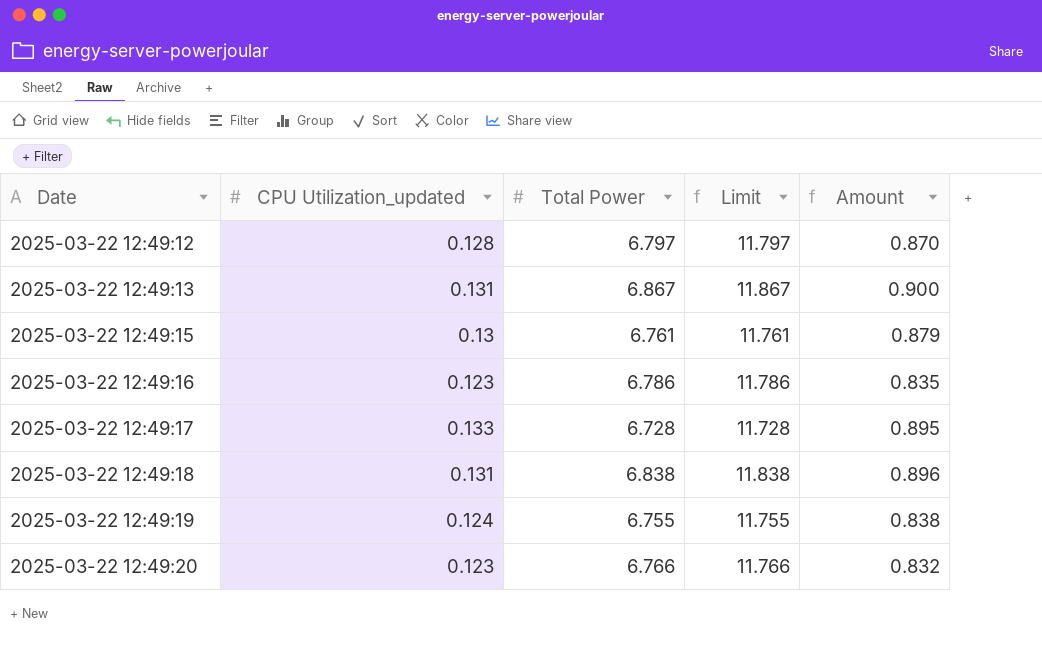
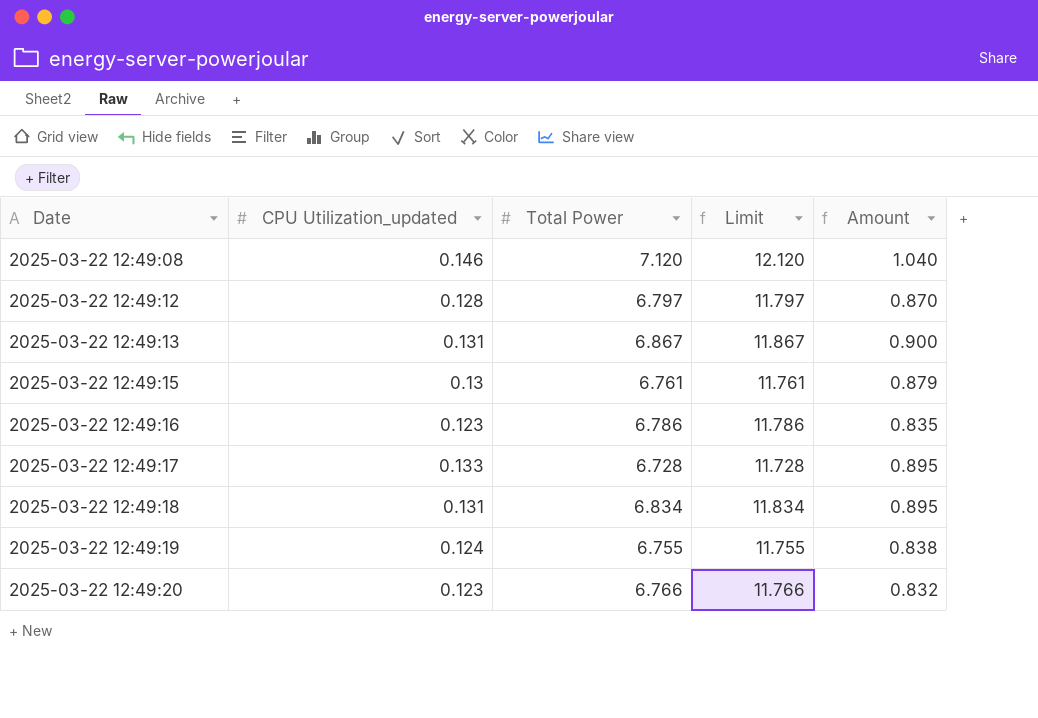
row 2025-03-22 12:49:08: none -> 0.146 | 7.120 | 12.120 | 1.040
2025-03-22 12:49:18 | Total Power: 6.838 -> 6.834
2025-03-22 12:49:18 | Limit: 11.838 -> 11.834
2025-03-22 12:49:18 | Amount: 0.896 -> 0.895

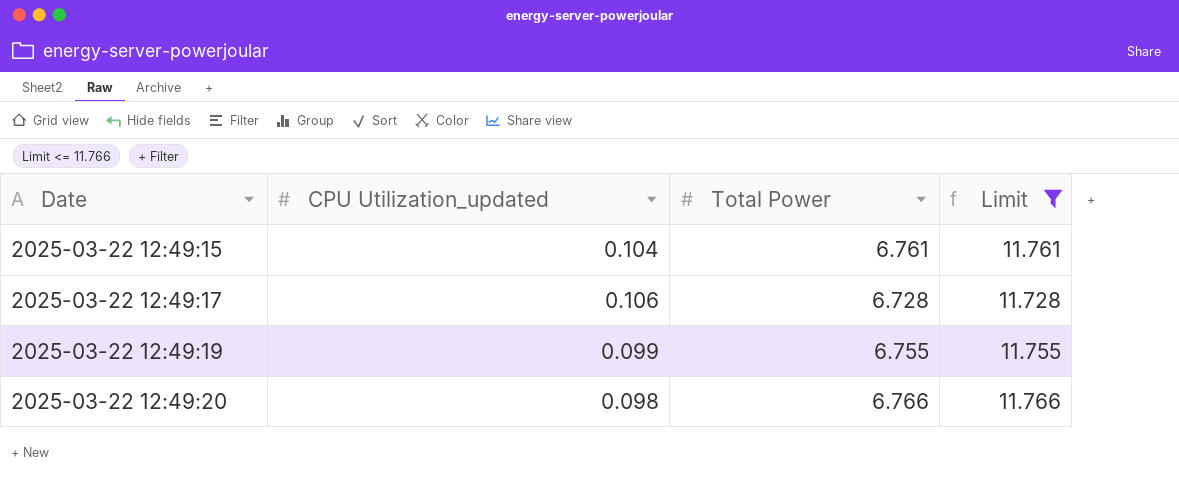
filter: none -> Limit <= 11.766
column Amount | formula: [CPU Utilization_updated] * [Total Power] -> none
2025-03-22 12:49:15 | CPU Utilization_updated: 0.13 -> 0.104
2025-03-22 12:49:17 | CPU Utilization_updated: 0.133 -> 0.106
2025-03-22 12:49:19 | CPU Utilization_updated: 0.124 -> 0.099
2025-03-22 12:49:20 | CPU Utilization_updated: 0.123 -> 0.098

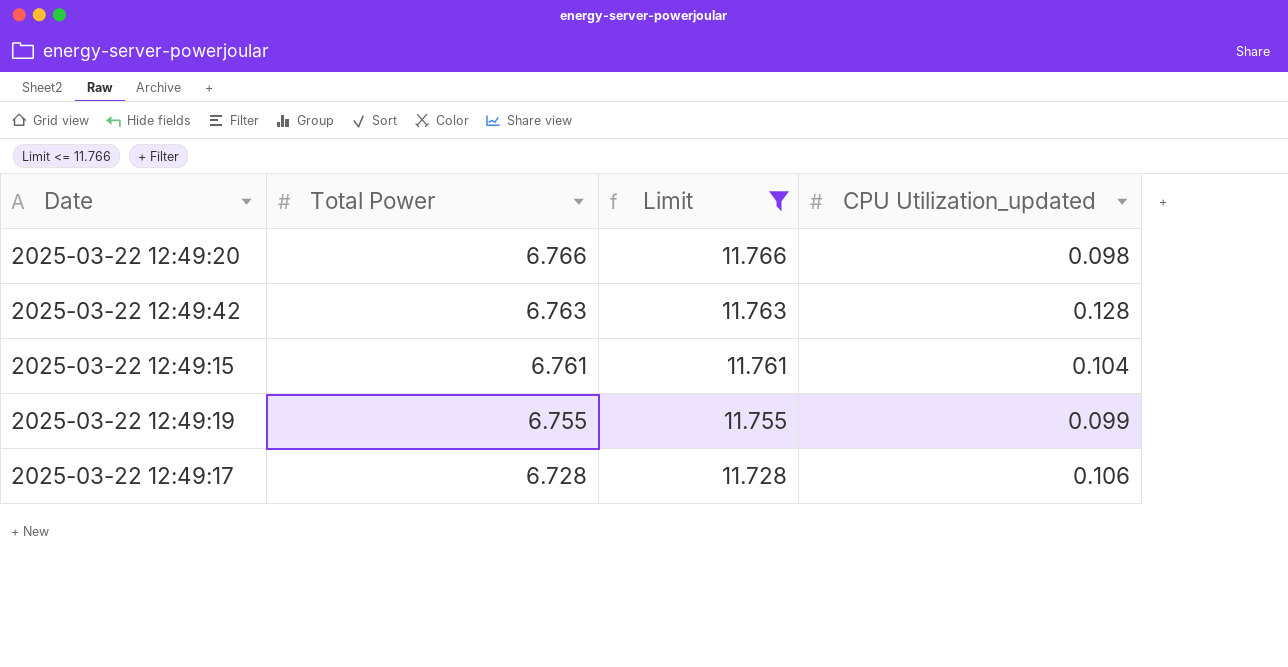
row order: Date ascending -> Total Power descending
column CPU Utilization_updated | position: 2 -> 4
row 2025-03-22 12:49:42: none -> 6.763 | 11.763 | 0.128

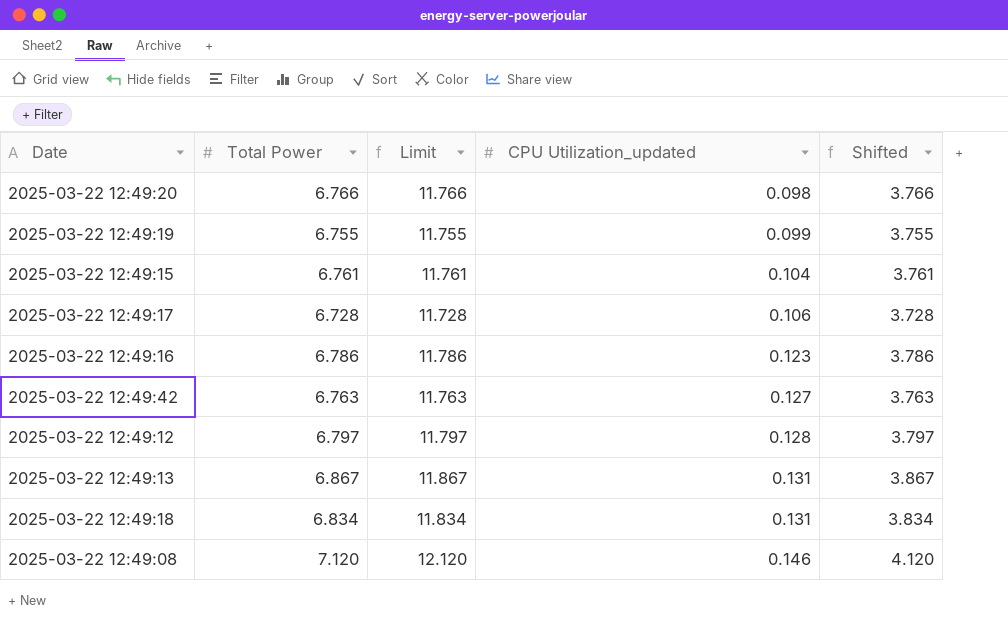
filter: Limit <= 11.766 -> none
row order: Total Power descending -> CPU Utilization_updated ascending
column Shifted | formula: none -> [Total Power] - 3
2025-03-22 12:49:42 | CPU Utilization_updated: 0.128 -> 0.127

